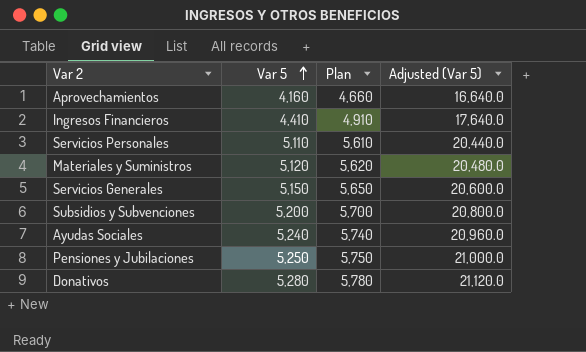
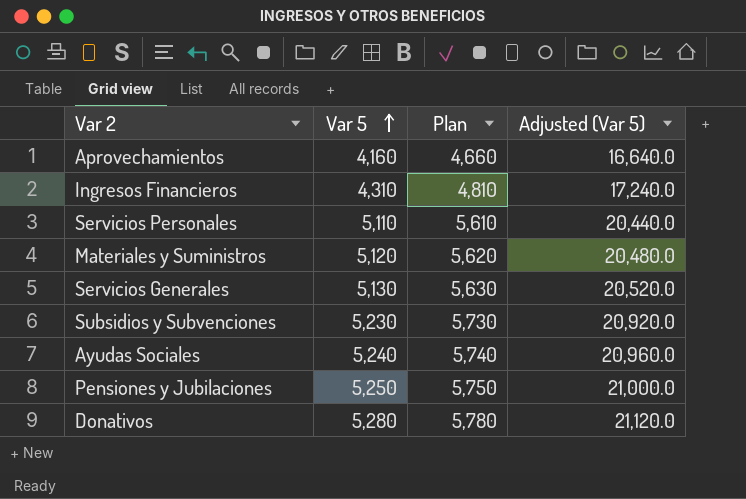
Ingresos Financieros | Var 5: 4,410 -> 4,310
Ingresos Financieros | Plan: 4,910 -> 4,810
Ingresos Financieros | Adjusted (Var 5): 17,640.0 -> 17,240.0
Servicios Generales | Var 5: 5,150 -> 5,130
Servicios Generales | Plan: 5,650 -> 5,630
Servicios Generales | Adjusted (Var 5): 20,600.0 -> 20,520.0
Subsidios y Subvenciones | Var 5: 5,200 -> 5,230
Subsidios y Subvenciones | Plan: 5,700 -> 5,730
Subsidios y Subvenciones | Adjusted (Var 5): 20,800.0 -> 20,920.0

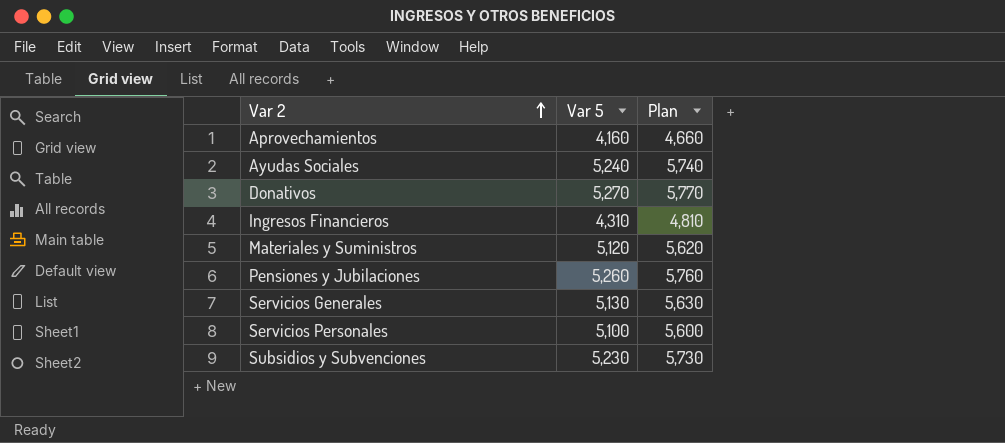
row order: Var 5 ascending -> Var 2 ascending
column Adjusted (Var 5) | formula: [Var 5] * 4 -> none
Donativos | Var 5: 5,280 -> 5,270
Donativos | Plan: 5,780 -> 5,770
Pensiones y Jubilaciones | Var 5: 5,250 -> 5,260
Pensiones y Jubilaciones | Plan: 5,750 -> 5,760
Servicios Personales | Var 5: 5,110 -> 5,100
Servicios Personales | Plan: 5,610 -> 5,600

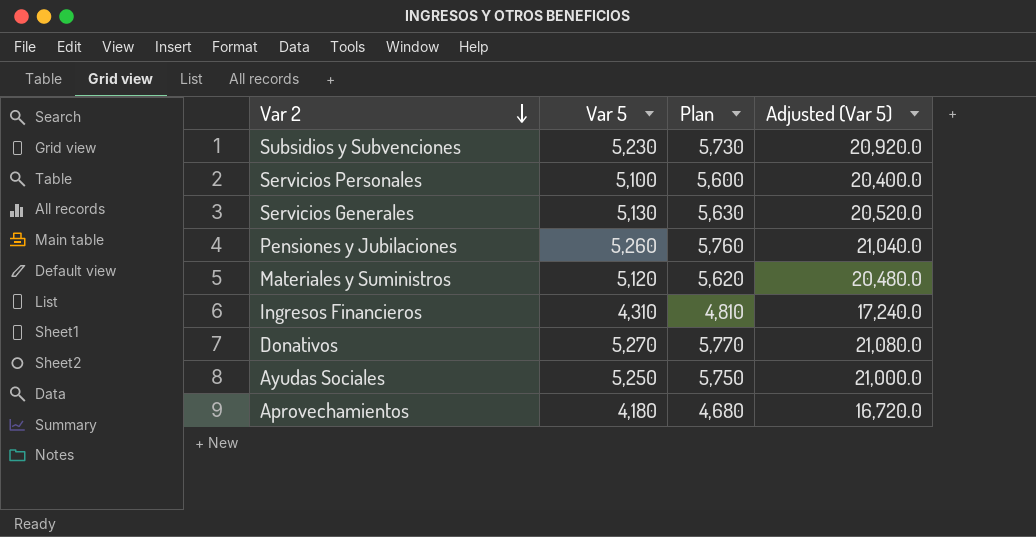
row order: Var 2 ascending -> Var 2 descending
column Adjusted (Var 5) | formula: none -> [Var 5] * 4
Ayudas Sociales | Var 5: 5,240 -> 5,250
Ayudas Sociales | Plan: 5,740 -> 5,750
Aprovechamientos | Var 5: 4,160 -> 4,180
Aprovechamientos | Plan: 4,660 -> 4,680

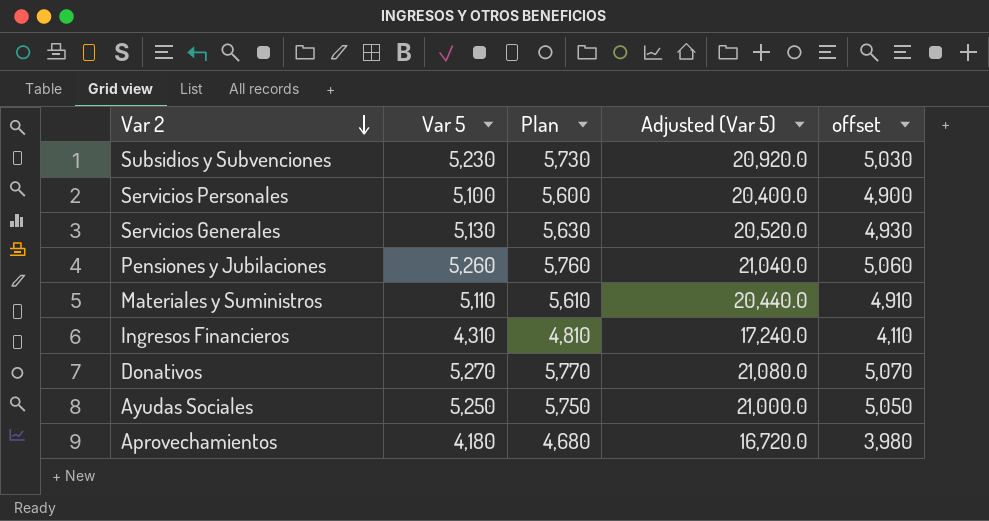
column offset | formula: none -> [Var 5] - 200
Materiales y Suministros | Var 5: 5,120 -> 5,110
Materiales y Suministros | Plan: 5,620 -> 5,610
Materiales y Suministros | Adjusted (Var 5): 20,480.0 -> 20,440.0

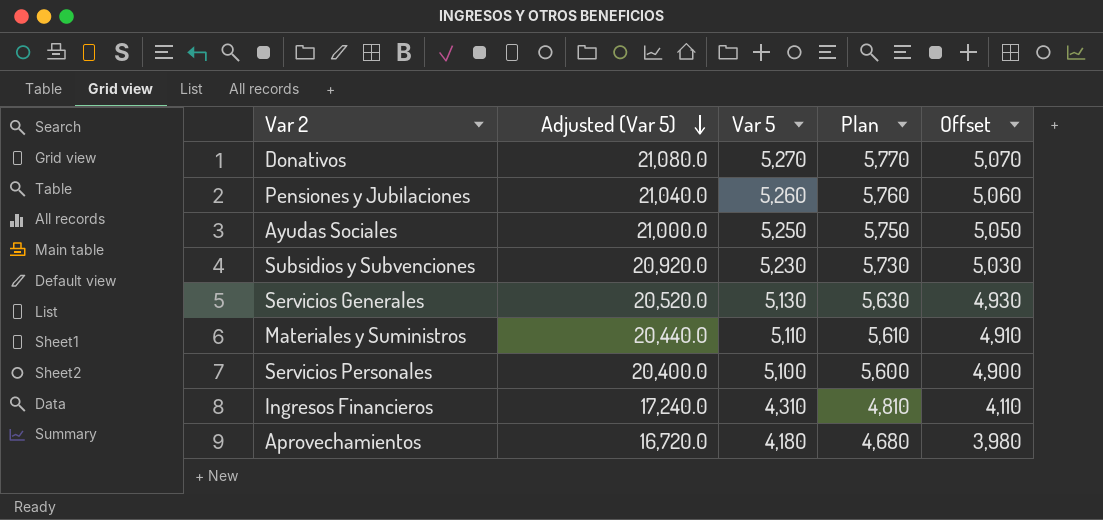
row order: Var 2 descending -> Adjusted (Var 5) descending
column Adjusted (Var 5) | position: 4 -> 2
column name: offset -> Offset

